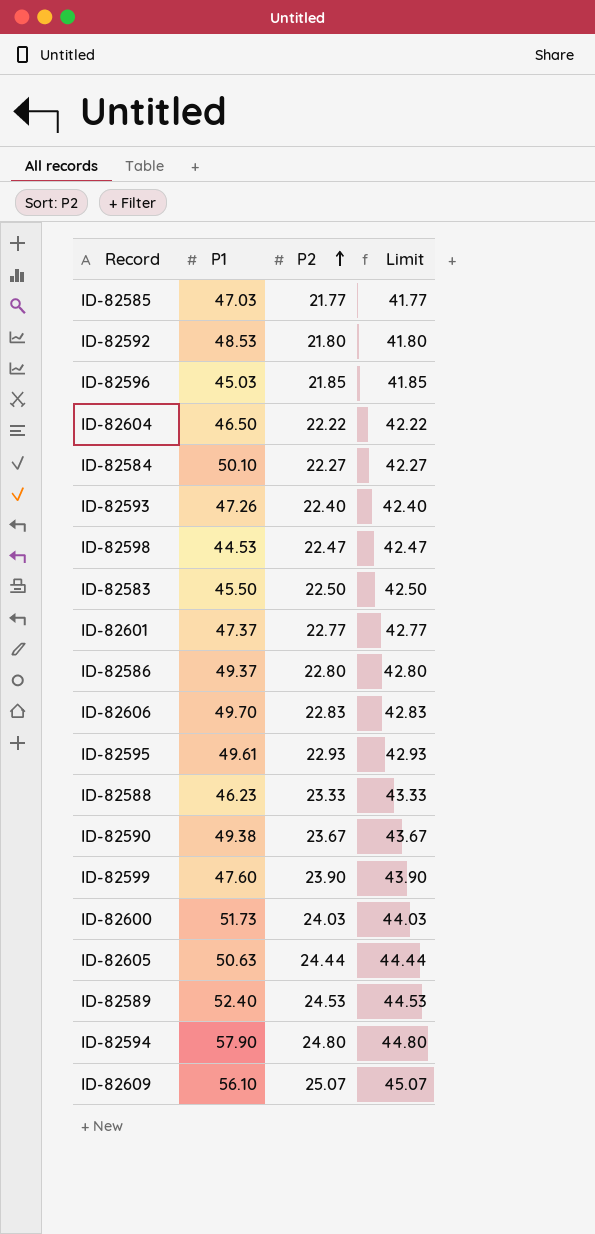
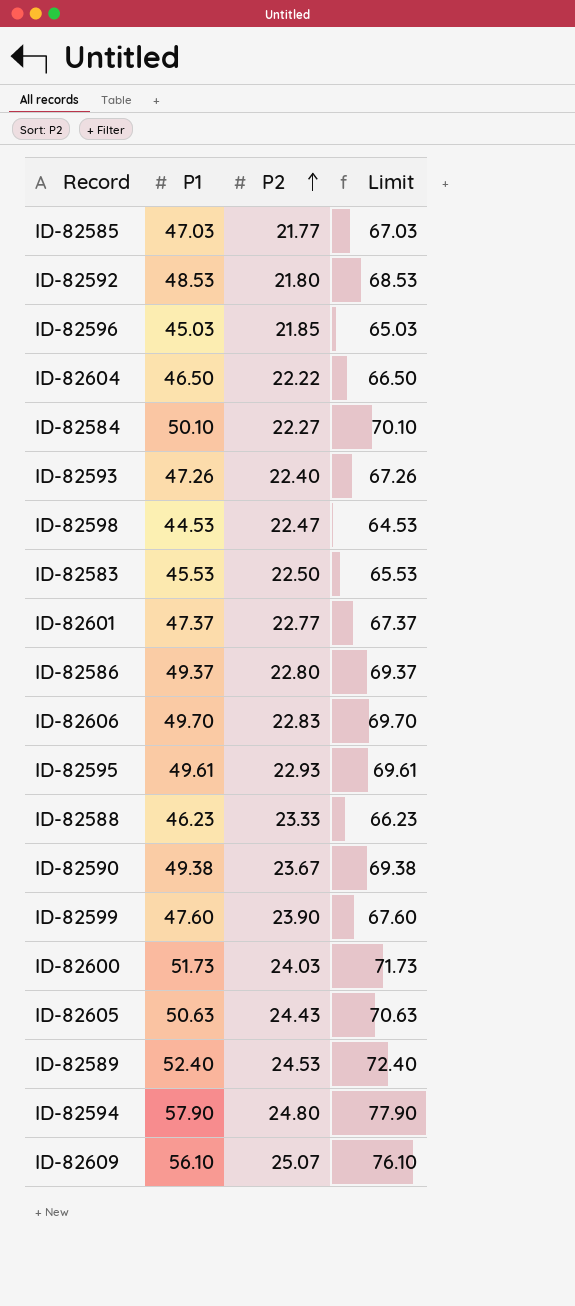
column Limit | formula: [P2] + 20 -> [P1] + 20
ID-82583 | P1: 45.50 -> 45.53
ID-82605 | P2: 24.44 -> 24.43

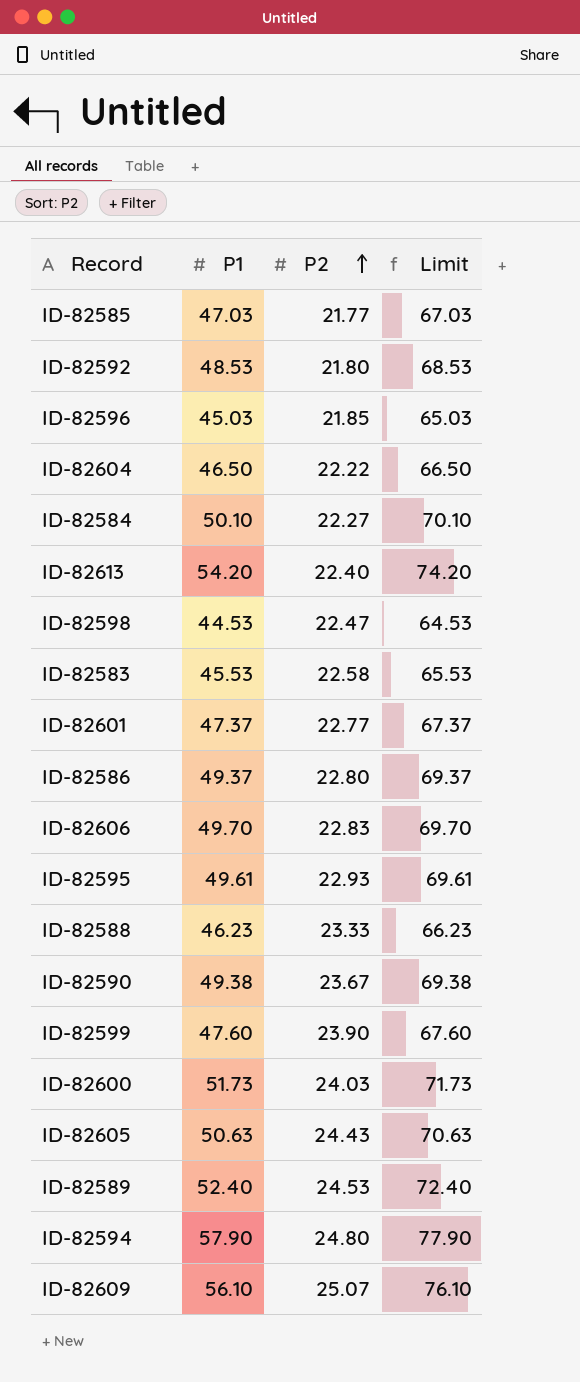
row ID-82593: 47.26 | 22.40 | 67.26 -> none
row ID-82613: none -> 54.20 | 22.40 | 74.20
ID-82583 | P2: 22.50 -> 22.58

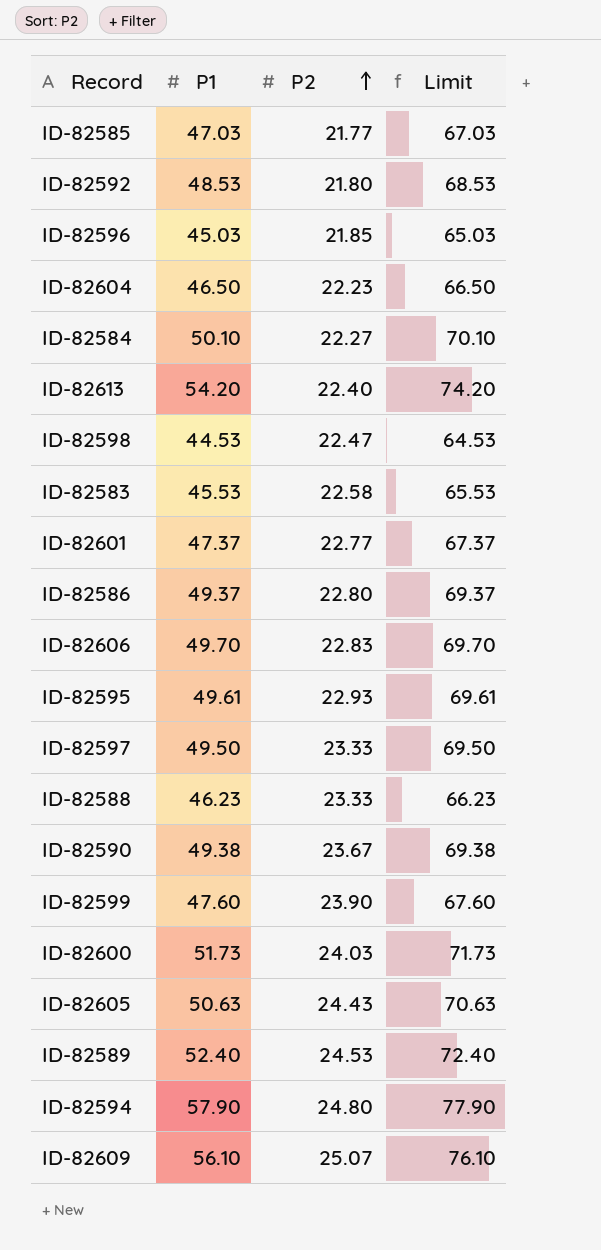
ID-82604 | P2: 22.22 -> 22.23
row ID-82597: none -> 49.50 | 23.33 | 69.50

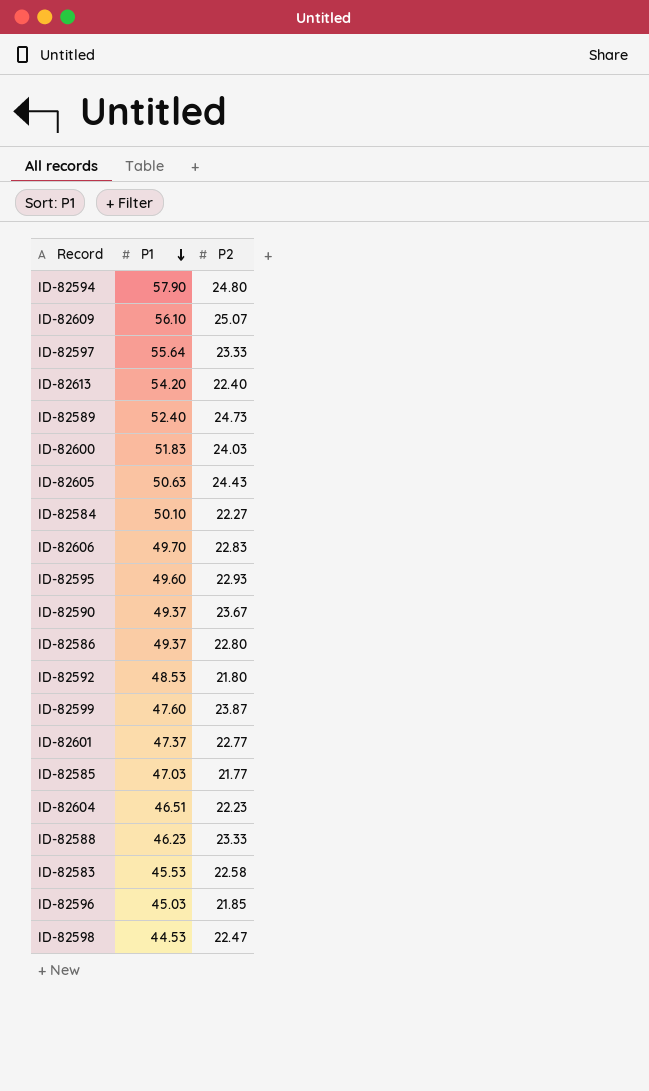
row order: P2 ascending -> P1 descending
column Limit | formula: [P1] + 20 -> none
ID-82597 | P1: 49.50 -> 55.64
ID-82589 | P2: 24.53 -> 24.73
ID-82600 | P1: 51.73 -> 51.83
ID-82595 | P1: 49.61 -> 49.60
ID-82590 | P1: 49.38 -> 49.37
ID-82599 | P2: 23.90 -> 23.87
ID-82604 | P1: 46.50 -> 46.51

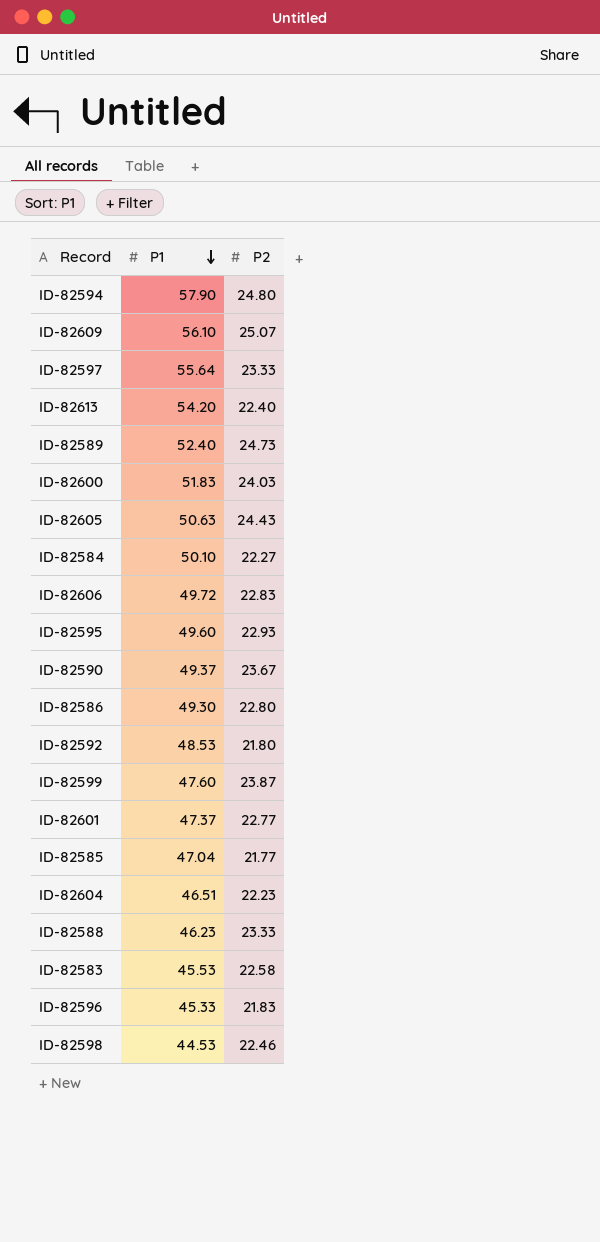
ID-82606 | P1: 49.70 -> 49.72
ID-82586 | P1: 49.37 -> 49.30
ID-82585 | P1: 47.03 -> 47.04
ID-82596 | P1: 45.03 -> 45.33
ID-82596 | P2: 21.85 -> 21.83
ID-82598 | P2: 22.47 -> 22.46

